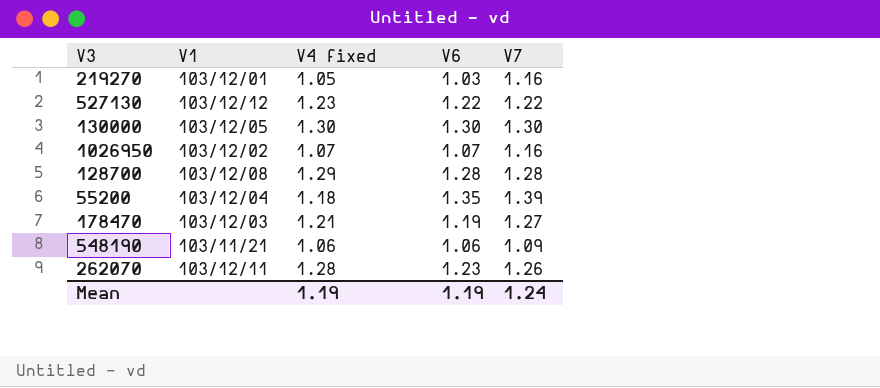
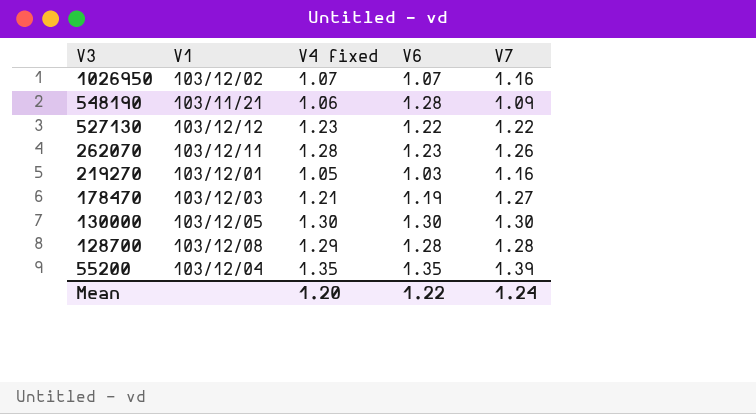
row order: none -> V3 descending
548190 | V6: 1.06 -> 1.28
55200 | V4 fixed: 1.18 -> 1.35
Mean | V4 fixed: 1.19 -> 1.20
Mean | V6: 1.19 -> 1.22

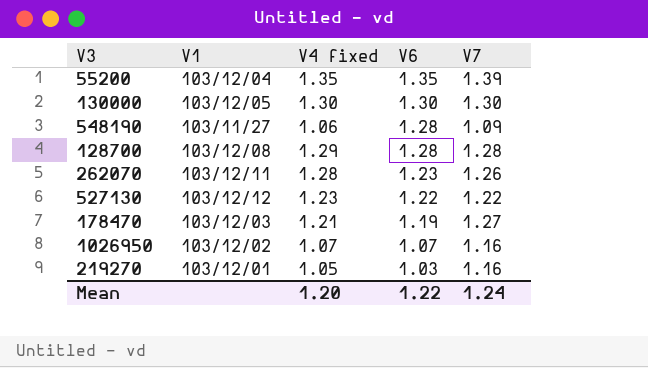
row order: V3 descending -> V6 descending
548190 | V1: 103/11/21 -> 103/11/27

